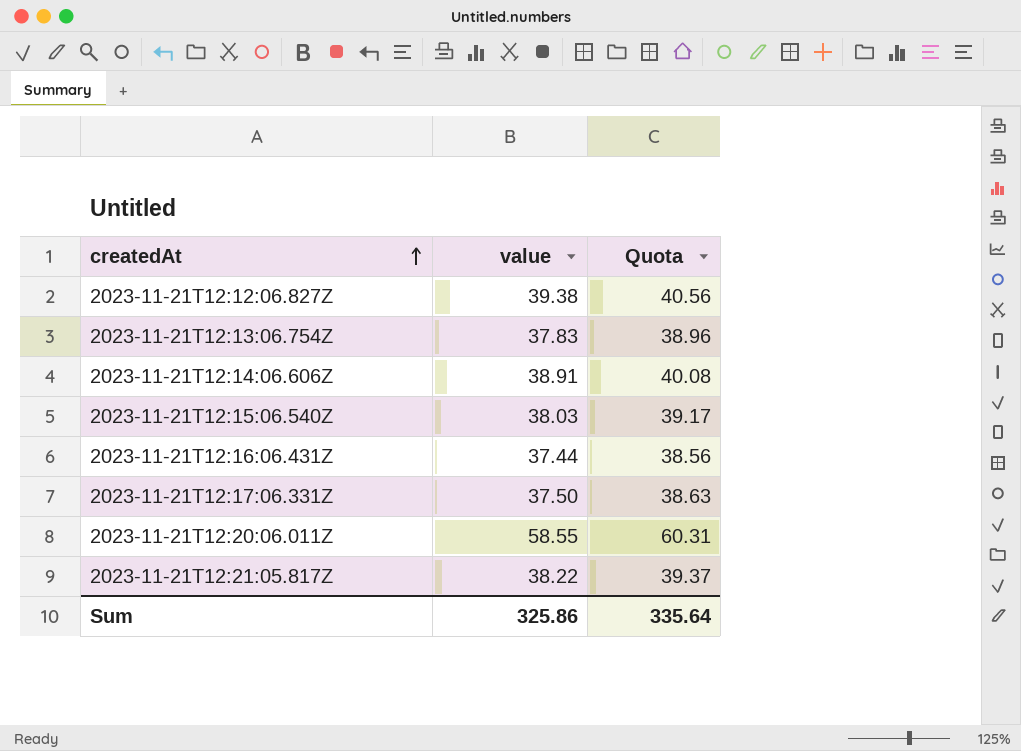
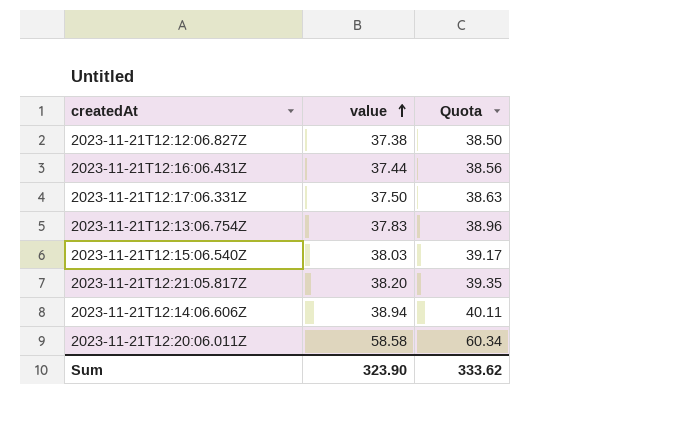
row order: createdAt ascending -> value ascending
2023-11-21T12:12:06.827Z | value: 39.38 -> 37.38
2023-11-21T12:12:06.827Z | Quota: 40.56 -> 38.50
2023-11-21T12:21:05.817Z | value: 38.22 -> 38.20
2023-11-21T12:21:05.817Z | Quota: 39.37 -> 39.35
2023-11-21T12:14:06.606Z | value: 38.91 -> 38.94
2023-11-21T12:14:06.606Z | Quota: 40.08 -> 40.11
2023-11-21T12:20:06.011Z | value: 58.55 -> 58.58
2023-11-21T12:20:06.011Z | Quota: 60.31 -> 60.34
Sum | value: 325.86 -> 323.90
Sum | Quota: 335.64 -> 333.62

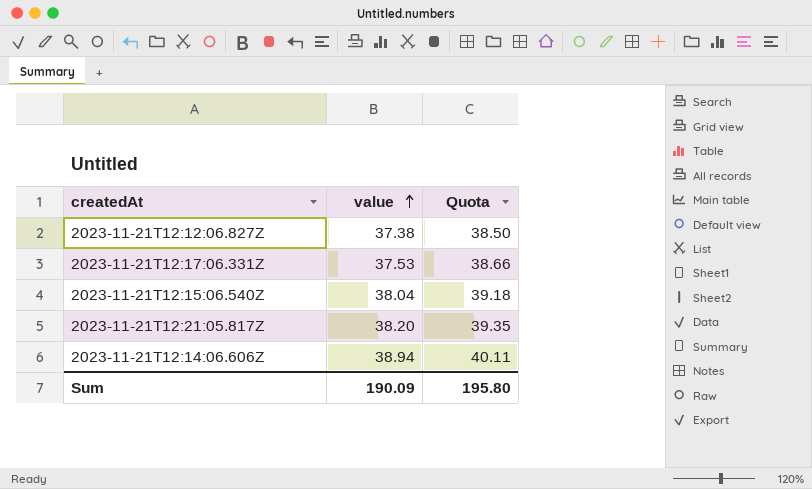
row 2023-11-21T12:16:06.431Z: 37.44 | 38.56 -> none
row 2023-11-21T12:13:06.754Z: 37.83 | 38.96 -> none
row 2023-11-21T12:20:06.011Z: 58.58 | 60.34 -> none
2023-11-21T12:17:06.331Z | value: 37.50 -> 37.53
2023-11-21T12:17:06.331Z | Quota: 38.63 -> 38.66
2023-11-21T12:15:06.540Z | value: 38.03 -> 38.04
2023-11-21T12:15:06.540Z | Quota: 39.17 -> 39.18
Sum | value: 323.90 -> 190.09
Sum | Quota: 333.62 -> 195.80

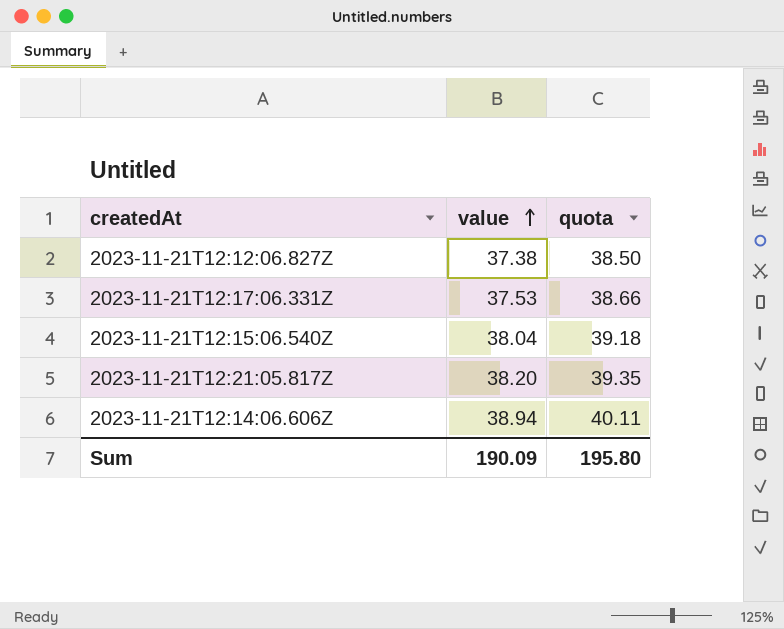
column name: Quota -> quota

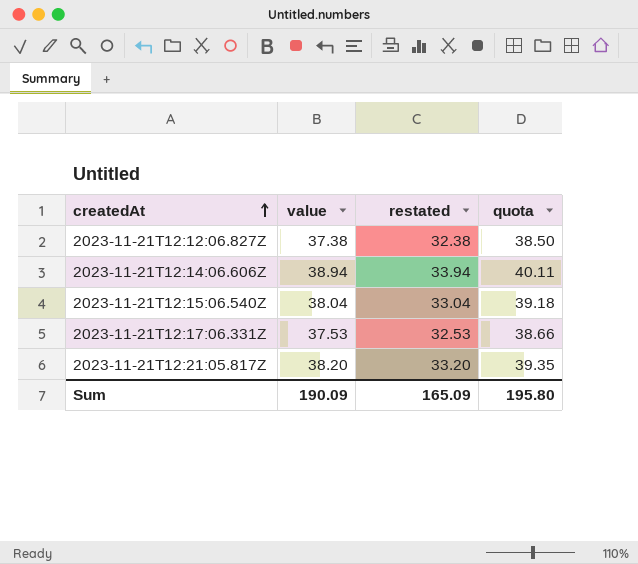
row order: value ascending -> createdAt ascending
column restated | formula: none -> [value] - 5

